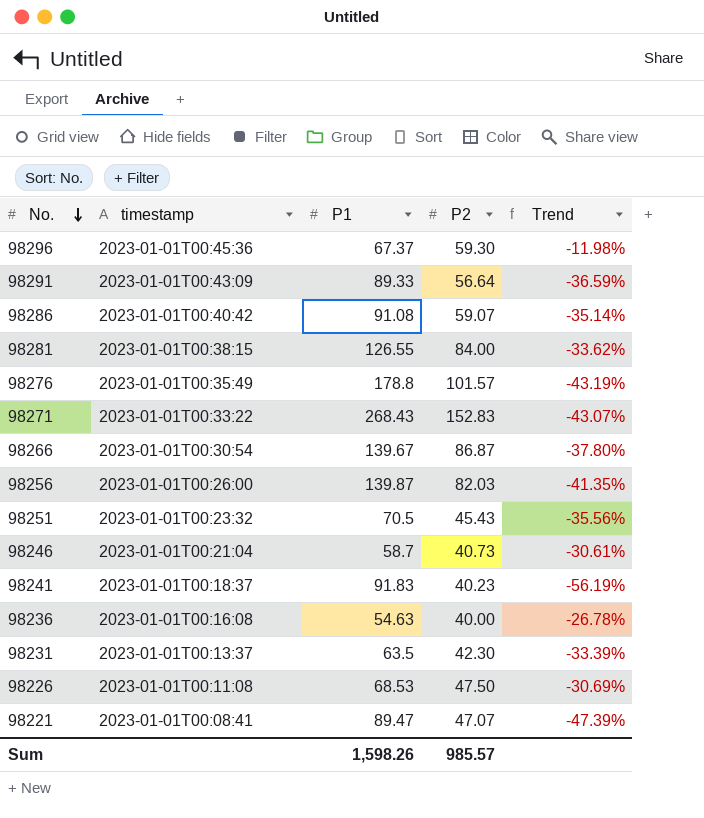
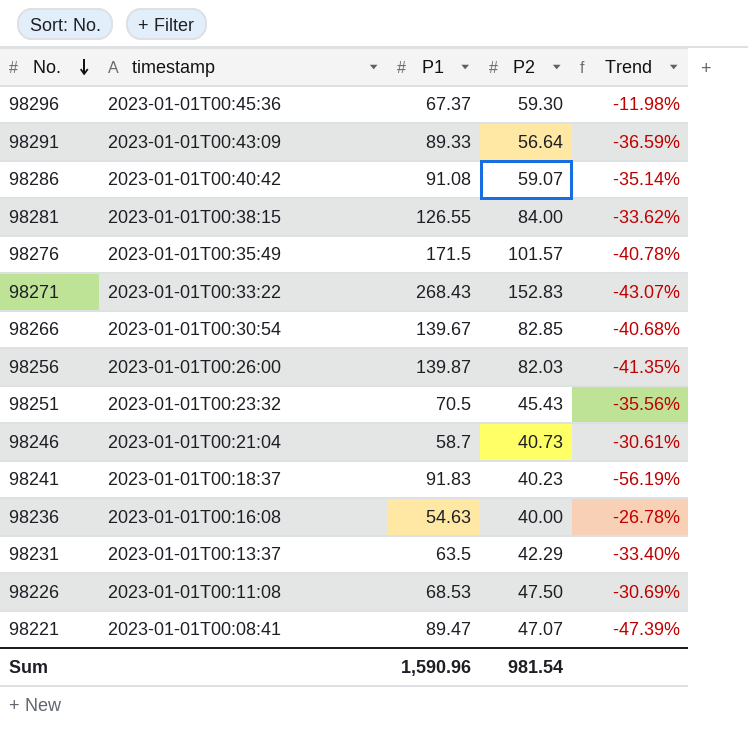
98276 | P1: 178.8 -> 171.5
98276 | Trend: -43.19% -> -40.78%
98266 | P2: 86.87 -> 82.85
98266 | Trend: -37.80% -> -40.68%
98231 | P2: 42.30 -> 42.29
98231 | Trend: -33.39% -> -33.40%
Sum | P1: 1,598.26 -> 1,590.96
Sum | P2: 985.57 -> 981.54

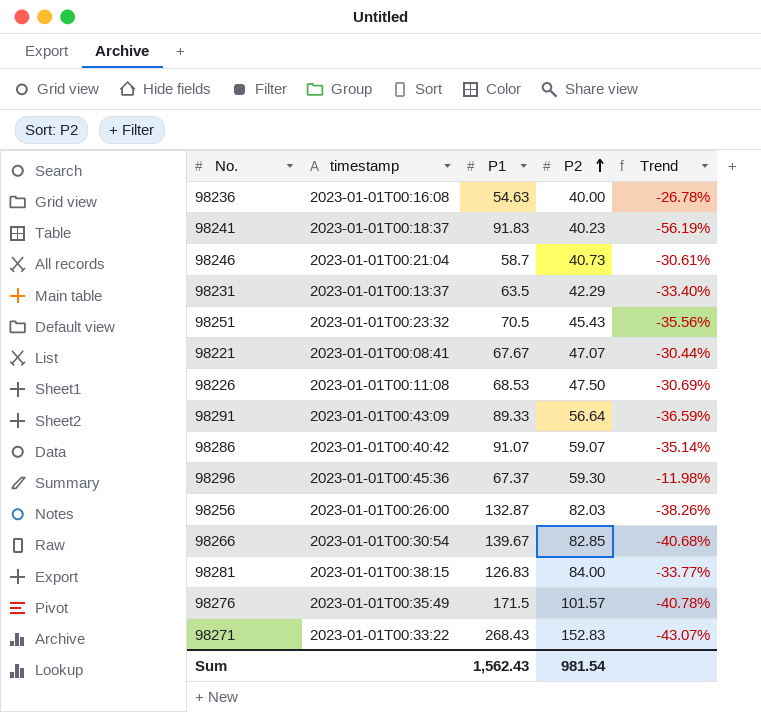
row order: No. descending -> P2 ascending
98221 | P1: 89.47 -> 67.67
98221 | Trend: -47.39% -> -30.44%
98286 | P1: 91.08 -> 91.07
98256 | P1: 139.87 -> 132.87
98256 | Trend: -41.35% -> -38.26%
98281 | P1: 126.55 -> 126.83
98281 | Trend: -33.62% -> -33.77%
Sum | P1: 1,590.96 -> 1,562.43

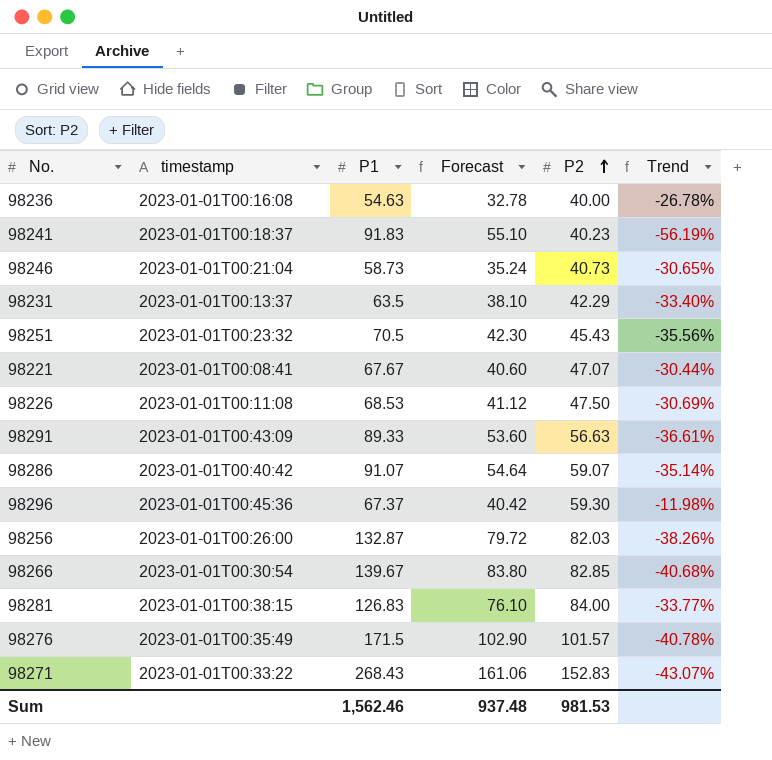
column Forecast | formula: none -> [P1] * 0.6
98246 | P1: 58.7 -> 58.73
98246 | Trend: -30.61% -> -30.65%
98291 | P2: 56.64 -> 56.63
98291 | Trend: -36.59% -> -36.61%
Sum | P1: 1,562.43 -> 1,562.46
Sum | P2: 981.54 -> 981.53

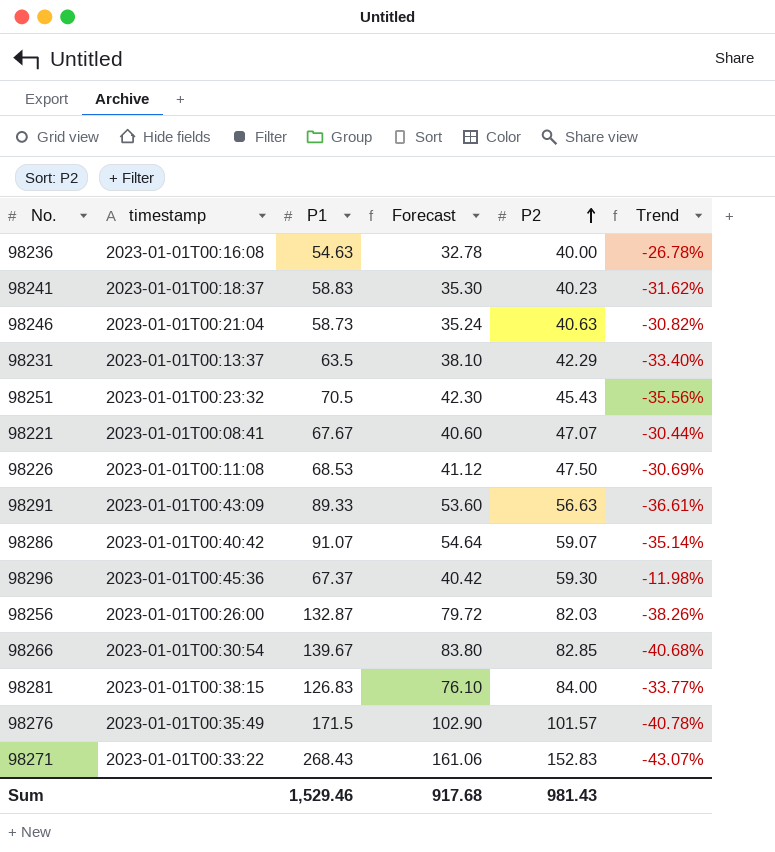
98241 | P1: 91.83 -> 58.83
98241 | Forecast: 55.10 -> 35.30
98241 | Trend: -56.19% -> -31.62%
98246 | P2: 40.73 -> 40.63
98246 | Trend: -30.65% -> -30.82%
Sum | P1: 1,562.46 -> 1,529.46
Sum | Forecast: 937.48 -> 917.68
Sum | P2: 981.53 -> 981.43

